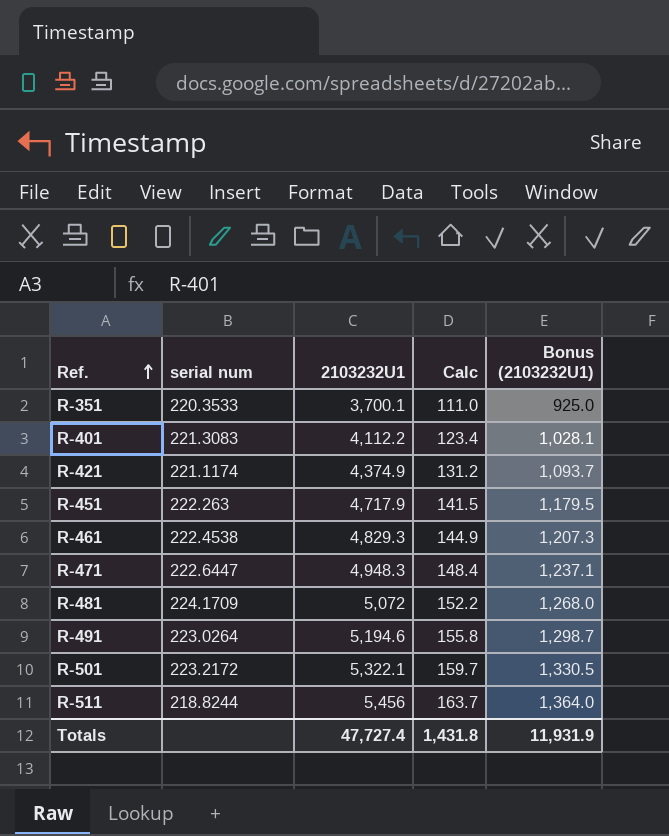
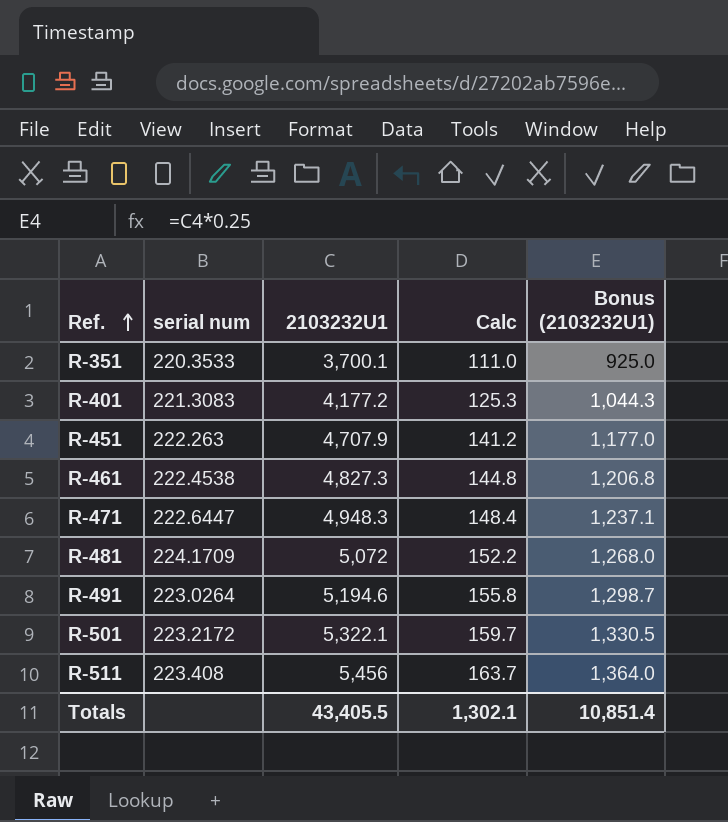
row R-421: 221.1174 | 4,374.9 | 131.2 | 1,093.7 -> none
R-401 | 2103232U1: 4,112.2 -> 4,177.2
R-401 | Calc: 123.4 -> 125.3
R-401 | Bonus (2103232U1): 1,028.1 -> 1,044.3
R-451 | 2103232U1: 4,717.9 -> 4,707.9
R-451 | Calc: 141.5 -> 141.2
R-451 | Bonus (2103232U1): 1,179.5 -> 1,177.0
R-461 | 2103232U1: 4,829.3 -> 4,827.3
R-461 | Calc: 144.9 -> 144.8
R-461 | Bonus (2103232U1): 1,207.3 -> 1,206.8
R-511 | serial num: 218.8244 -> 223.408
Totals | 2103232U1: 47,727.4 -> 43,405.5
Totals | Calc: 1,431.8 -> 1,302.1
Totals | Bonus (2103232U1): 11,931.9 -> 10,851.4

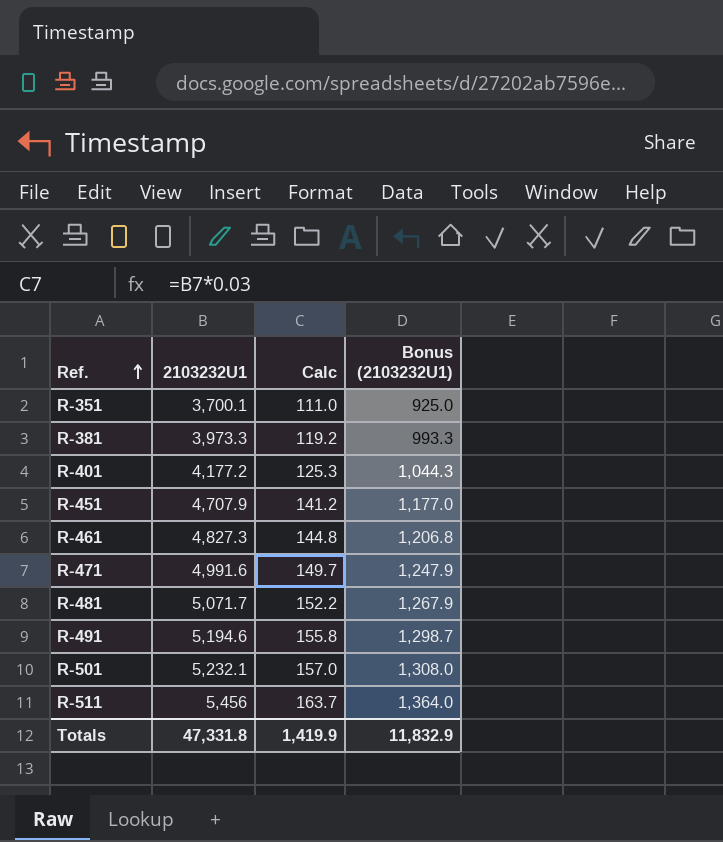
column serial num | position: 2 -> none
row R-381: none -> 3,973.3 | 119.2 | 993.3
R-471 | 2103232U1: 4,948.3 -> 4,991.6
R-471 | Calc: 148.4 -> 149.7
R-471 | Bonus (2103232U1): 1,237.1 -> 1,247.9
R-481 | 2103232U1: 5,072 -> 5,071.7
R-481 | Bonus (2103232U1): 1,268.0 -> 1,267.9
R-501 | 2103232U1: 5,322.1 -> 5,232.1
R-501 | Calc: 159.7 -> 157.0
R-501 | Bonus (2103232U1): 1,330.5 -> 1,308.0
Totals | 2103232U1: 43,405.5 -> 47,331.8
Totals | Calc: 1,302.1 -> 1,419.9
Totals | Bonus (2103232U1): 10,851.4 -> 11,832.9

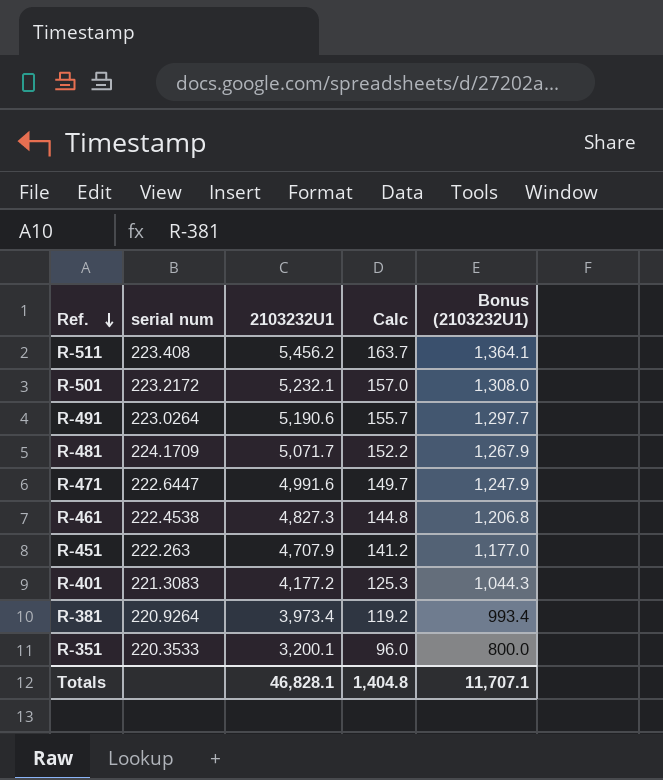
row order: Ref. ascending -> Ref. descending
column serial num | position: none -> 2
R-511 | 2103232U1: 5,456 -> 5,456.2
R-511 | Bonus (2103232U1): 1,364.0 -> 1,364.1
R-491 | 2103232U1: 5,194.6 -> 5,190.6
R-491 | Calc: 155.8 -> 155.7
R-491 | Bonus (2103232U1): 1,298.7 -> 1,297.7
R-381 | 2103232U1: 3,973.3 -> 3,973.4
R-381 | Bonus (2103232U1): 993.3 -> 993.4
R-351 | 2103232U1: 3,700.1 -> 3,200.1
R-351 | Calc: 111.0 -> 96.0
R-351 | Bonus (2103232U1): 925.0 -> 800.0
Totals | 2103232U1: 47,331.8 -> 46,828.1
Totals | Calc: 1,419.9 -> 1,404.8
Totals | Bonus (2103232U1): 11,832.9 -> 11,707.1

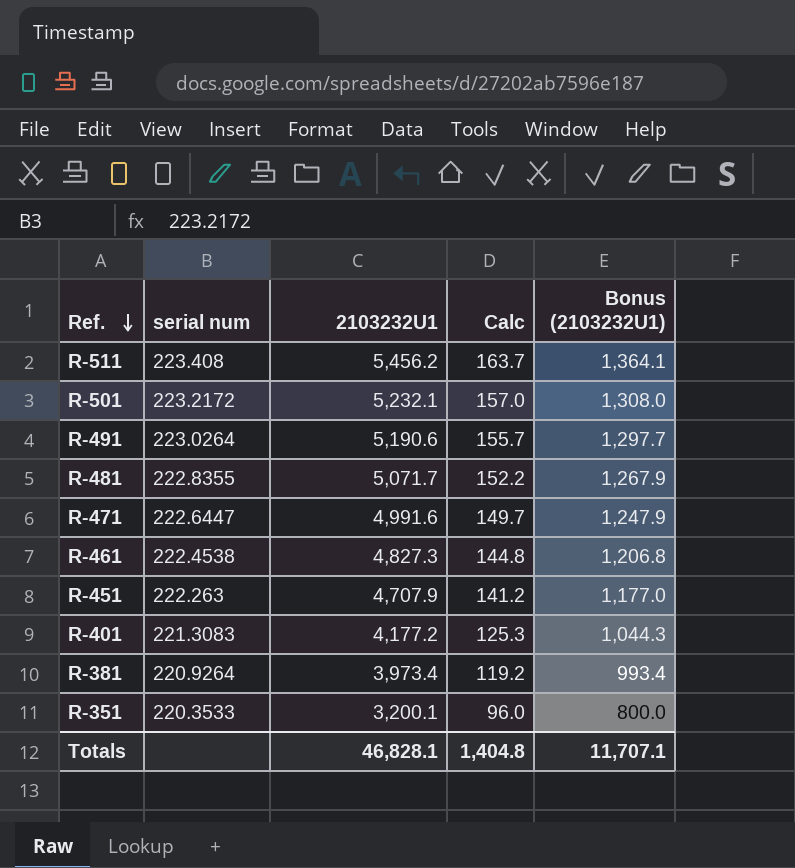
R-481 | serial num: 224.1709 -> 222.8355

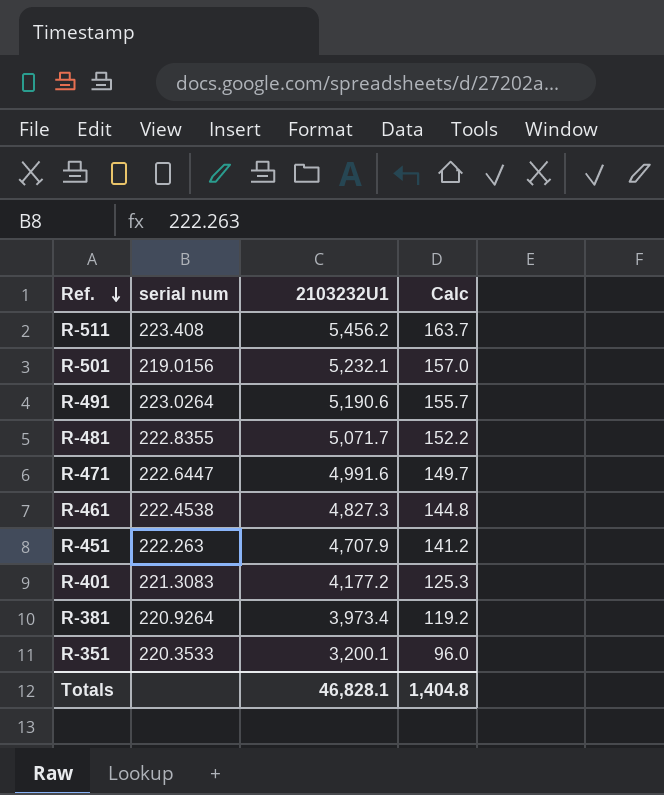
column Bonus (2103232U1) | formula: [2103232U1] * 0.25 -> none
R-501 | serial num: 223.2172 -> 219.0156

